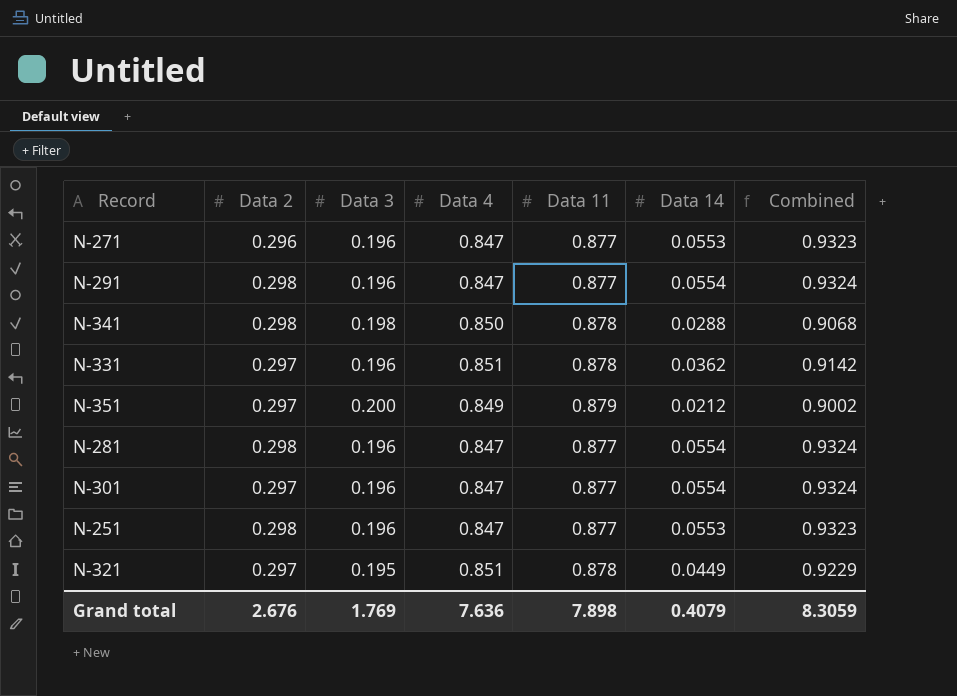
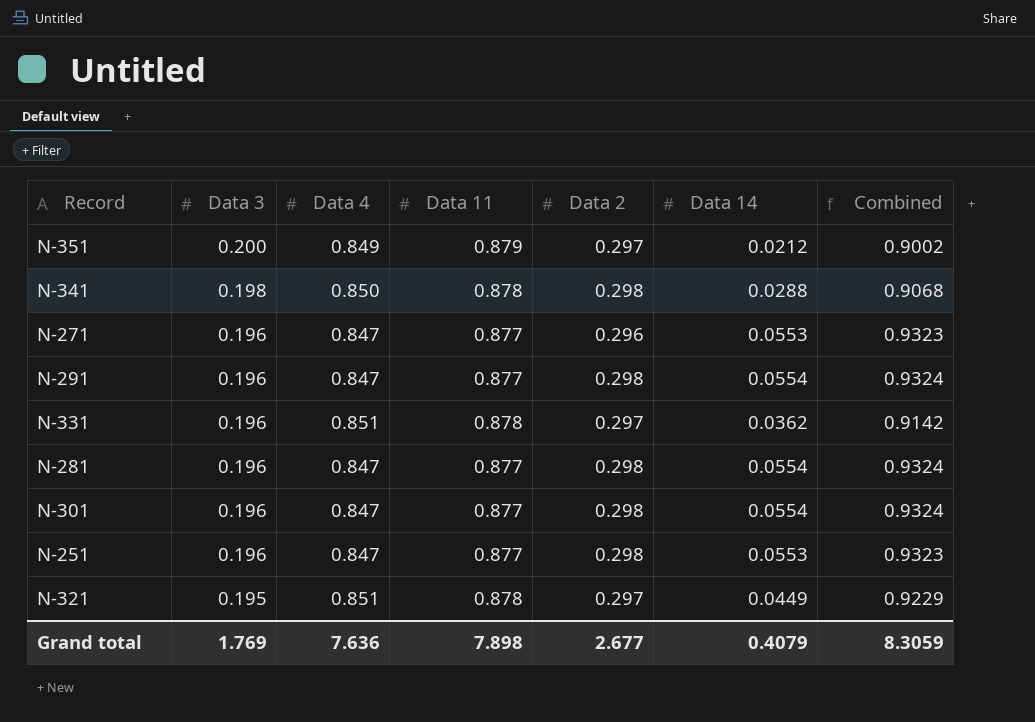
row order: none -> Data 3 descending
column Data 2 | position: 2 -> 5
N-301 | Data 2: 0.297 -> 0.298
Grand total | Data 2: 2.676 -> 2.677

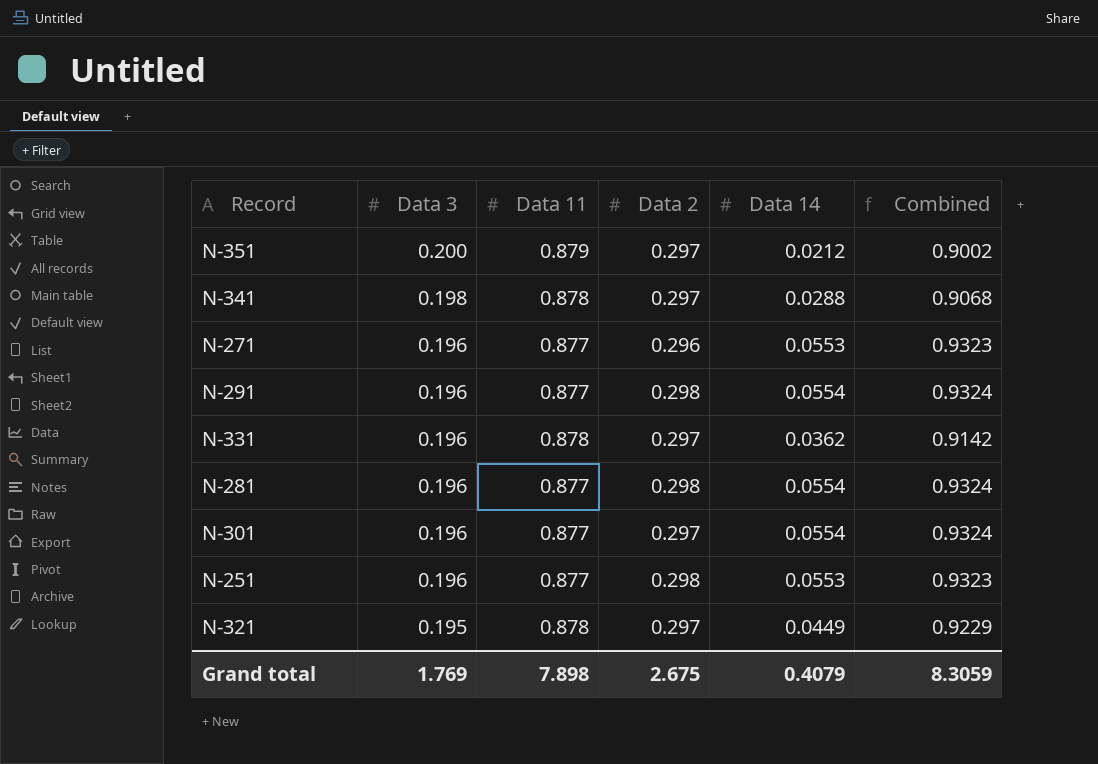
column Data 4 | position: 3 -> none
N-341 | Data 2: 0.298 -> 0.297
N-301 | Data 2: 0.298 -> 0.297
Grand total | Data 2: 2.677 -> 2.675

